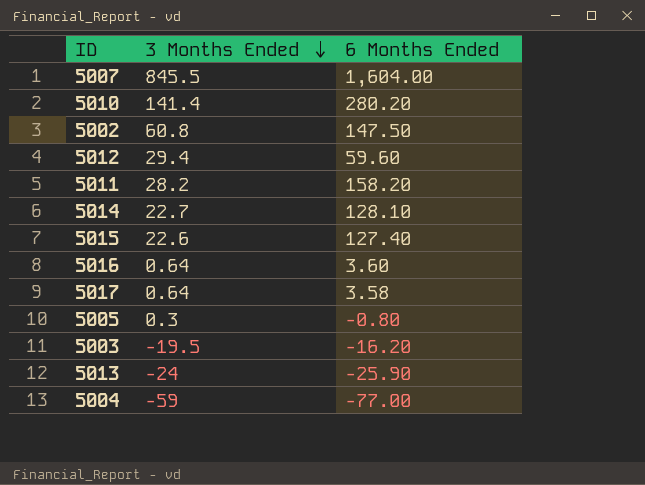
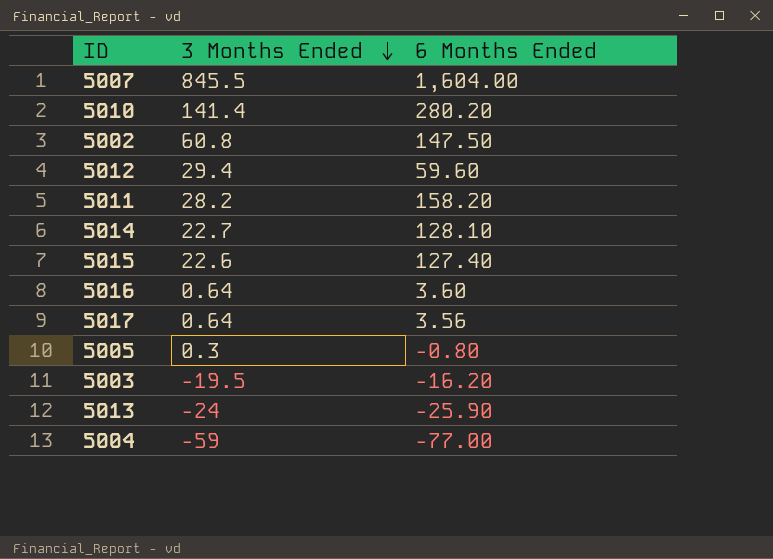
5017 | 6 Months Ended: 3.58 -> 3.56

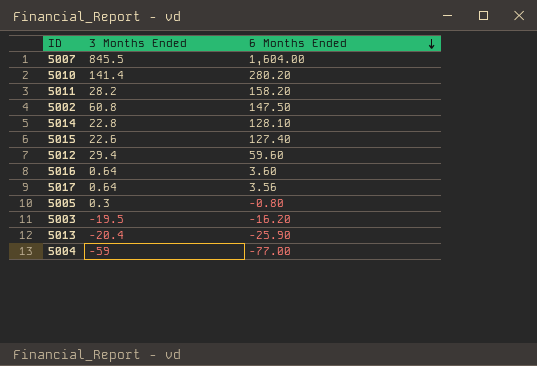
row order: 3 Months Ended descending -> 6 Months Ended descending
5014 | 3 Months Ended: 22.7 -> 22.8
5013 | 3 Months Ended: -24 -> -20.4

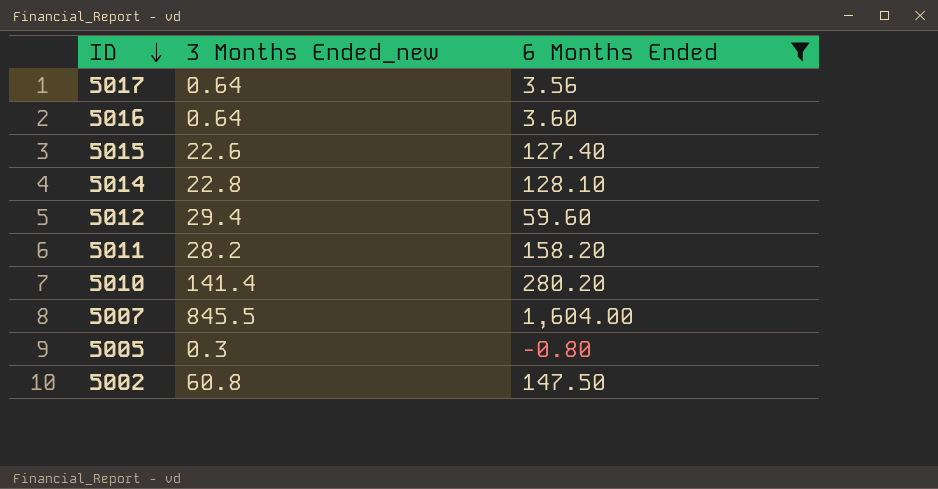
filter: none -> 6 Months Ended >= -0.80
row order: 6 Months Ended descending -> ID descending
column name: 3 Months Ended -> 3 Months Ended_new

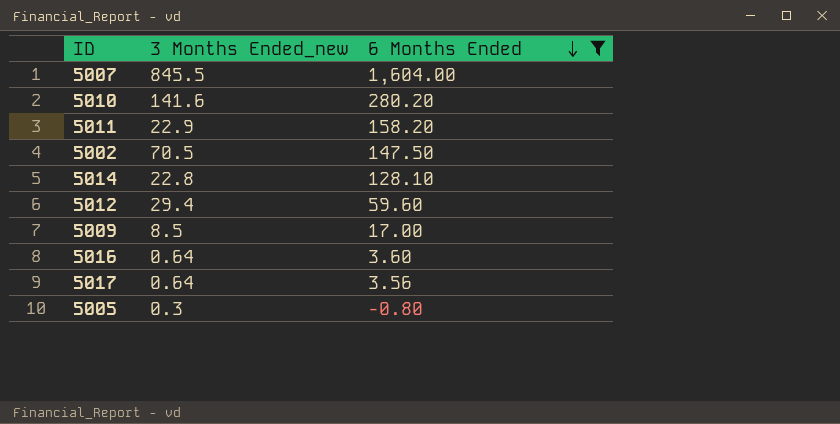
row order: ID descending -> 6 Months Ended descending
row 5015: 22.6 | 127.40 -> none
5010 | 3 Months Ended_new: 141.4 -> 141.6
5011 | 3 Months Ended_new: 28.2 -> 22.9
5002 | 3 Months Ended_new: 60.8 -> 70.5
row 5009: none -> 8.5 | 17.00

